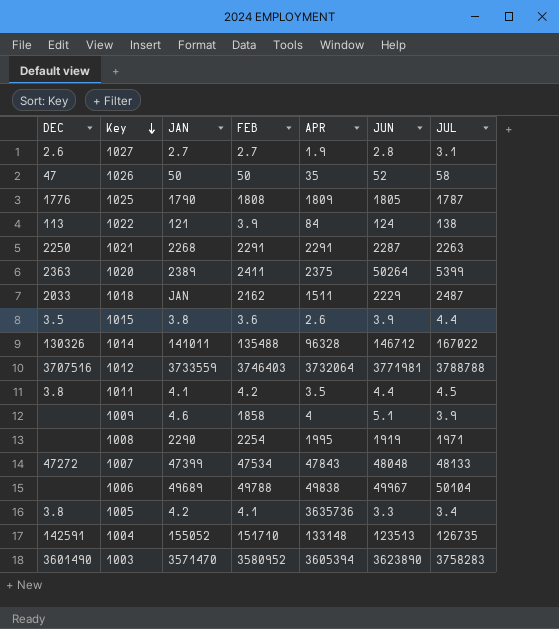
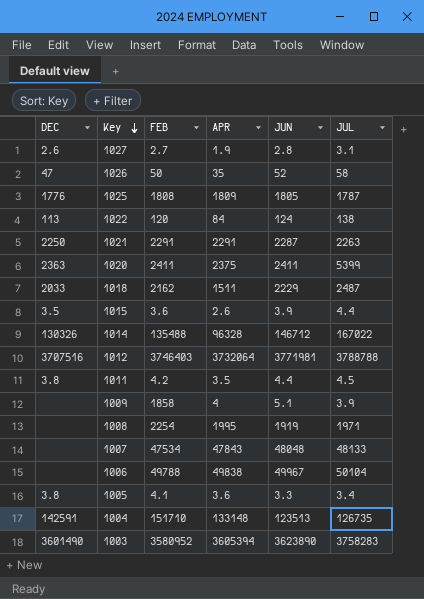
column JAN | position: 3 -> none
1022 | FEB: 3.9 -> 120
1020 | JUN: 50264 -> 2411
1007 | DEC: 47272 -> none
1005 | APR: 3635736 -> 3.6

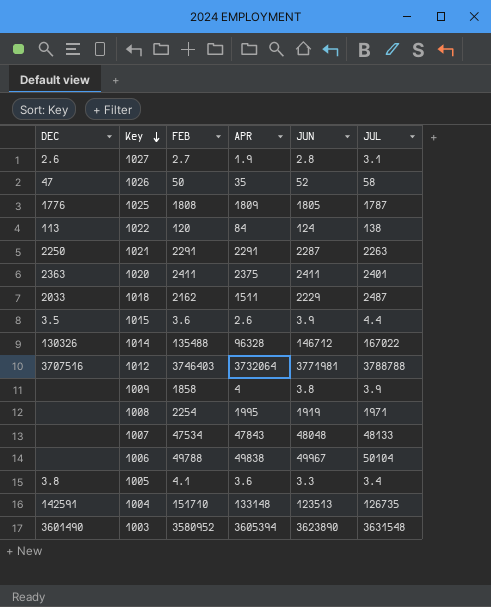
row 1011: 3.8 | 4.2 | 3.5 | 4.4 | 4.5 -> none
1020 | JUL: 5399 -> 2401
1009 | JUN: 5.1 -> 3.8
1003 | JUL: 3758283 -> 3631548

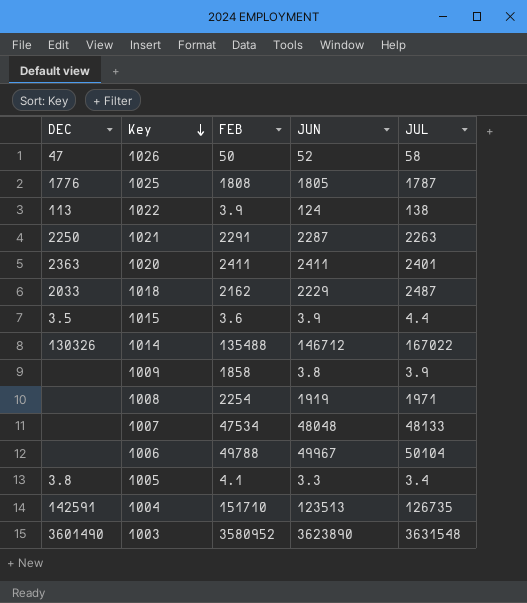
column APR | position: 4 -> none
row 1027: 2.6 | 2.7 | 1.9 | 2.8 | 3.1 -> none
row 1012: 3707516 | 3746403 | 3732064 | 3771981 | 3788788 -> none
1022 | FEB: 120 -> 3.9

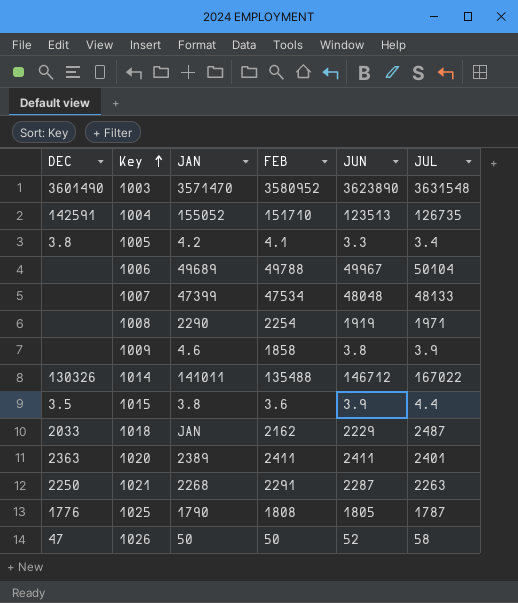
row order: Key descending -> Key ascending
column JAN | position: none -> 3
row 1022: 113 | 3.9 | 124 | 138 -> none

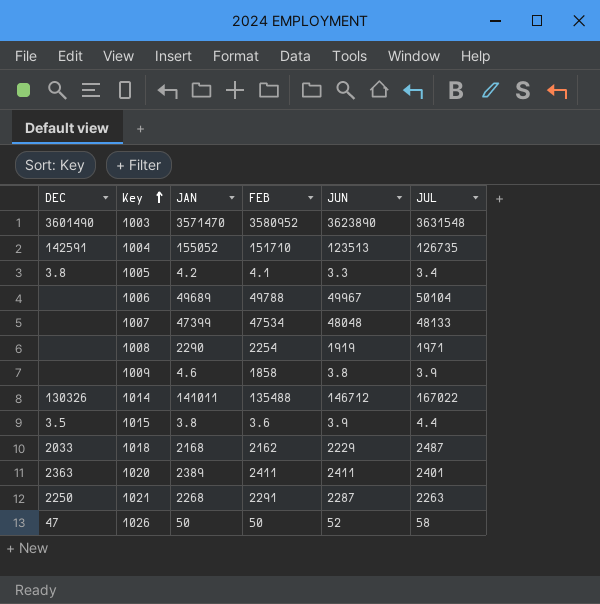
row 1025: 1776 | 1790 | 1808 | 1805 | 1787 -> none
1018 | JAN: JAN -> 2168

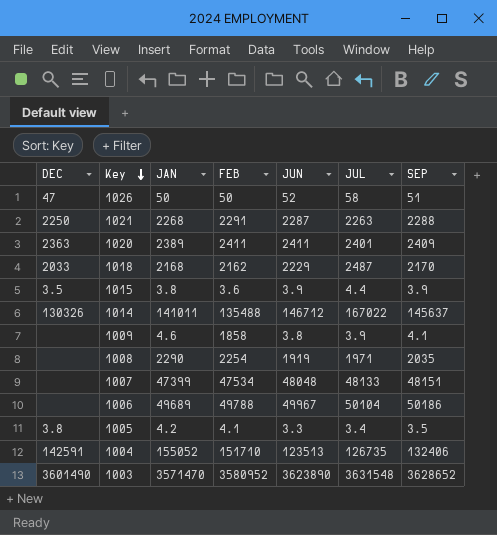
row order: Key ascending -> Key descending
column SEP | position: none -> 7

